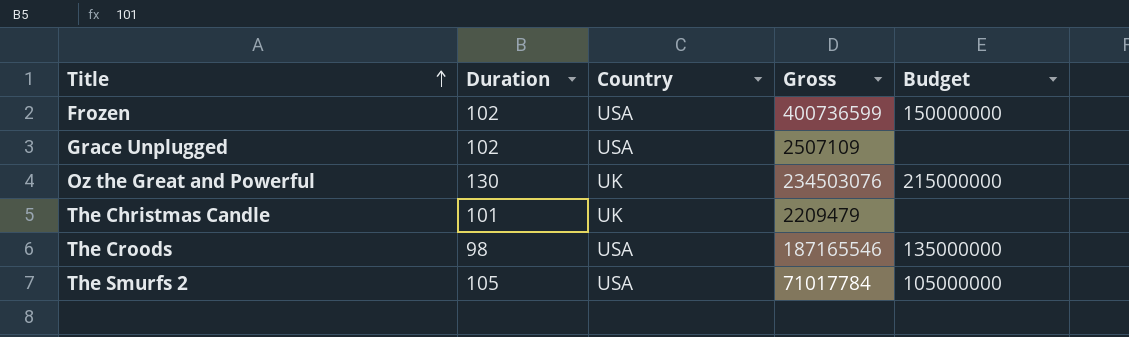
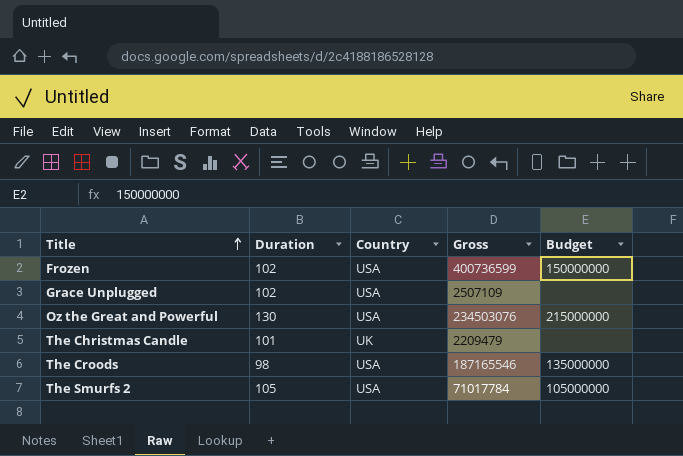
Oz the Great and Powerful | Country: UK -> USA

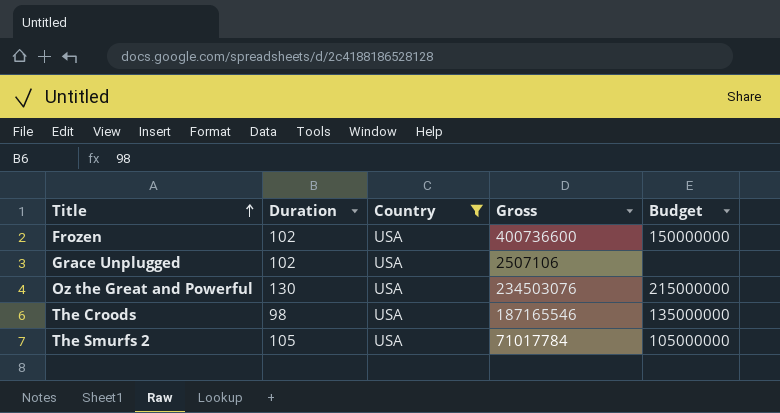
filter: none -> Country = USA
Frozen | Gross: 400736599 -> 400736600
Grace Unplugged | Gross: 2507109 -> 2507106

